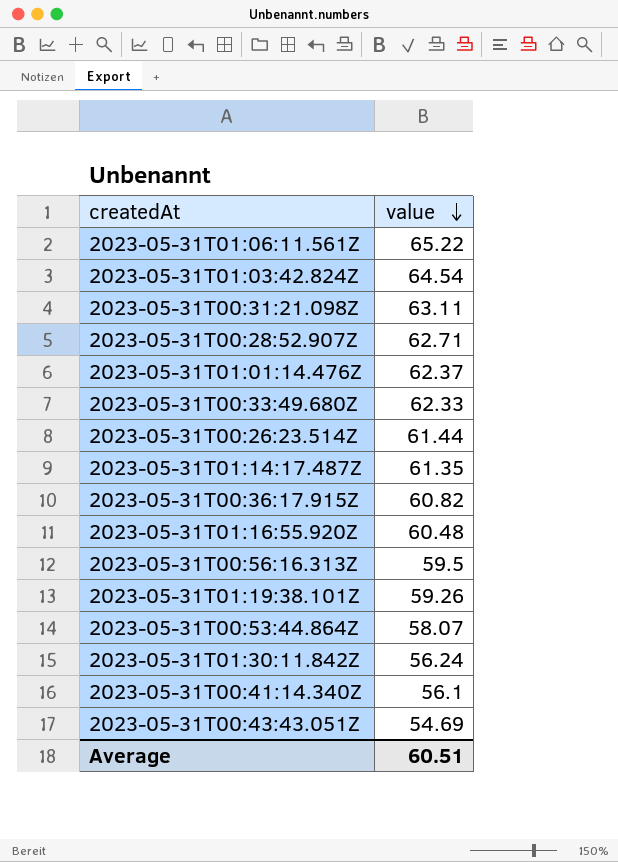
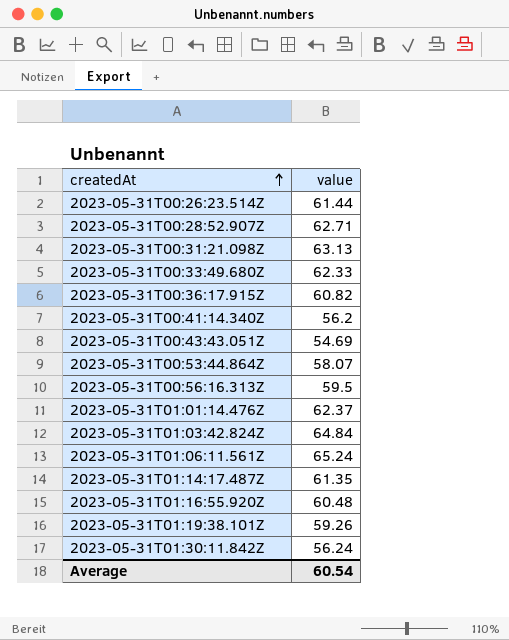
row order: value descending -> createdAt ascending
2023-05-31T00:31:21.098Z | value: 63.11 -> 63.13
2023-05-31T00:41:14.340Z | value: 56.1 -> 56.2
2023-05-31T01:03:42.824Z | value: 64.54 -> 64.84
2023-05-31T01:06:11.561Z | value: 65.22 -> 65.24
Average | value: 60.51 -> 60.54

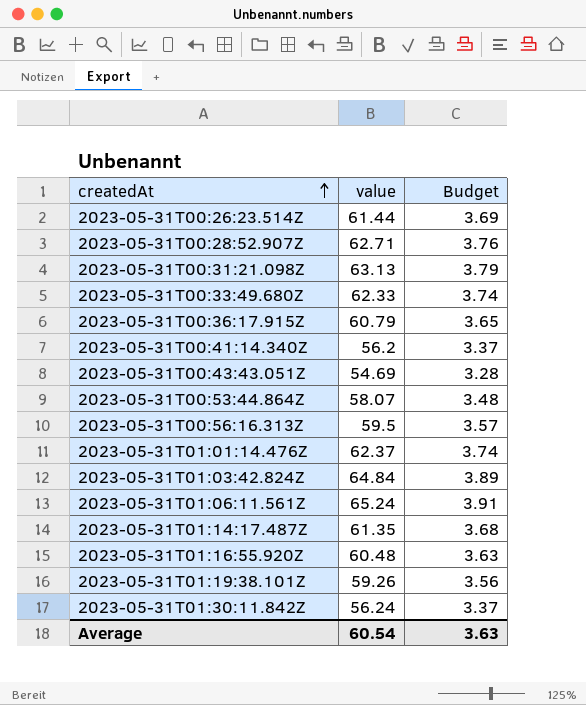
column Budget | formula: none -> [value] * 0.06
2023-05-31T00:36:17.915Z | value: 60.82 -> 60.79

